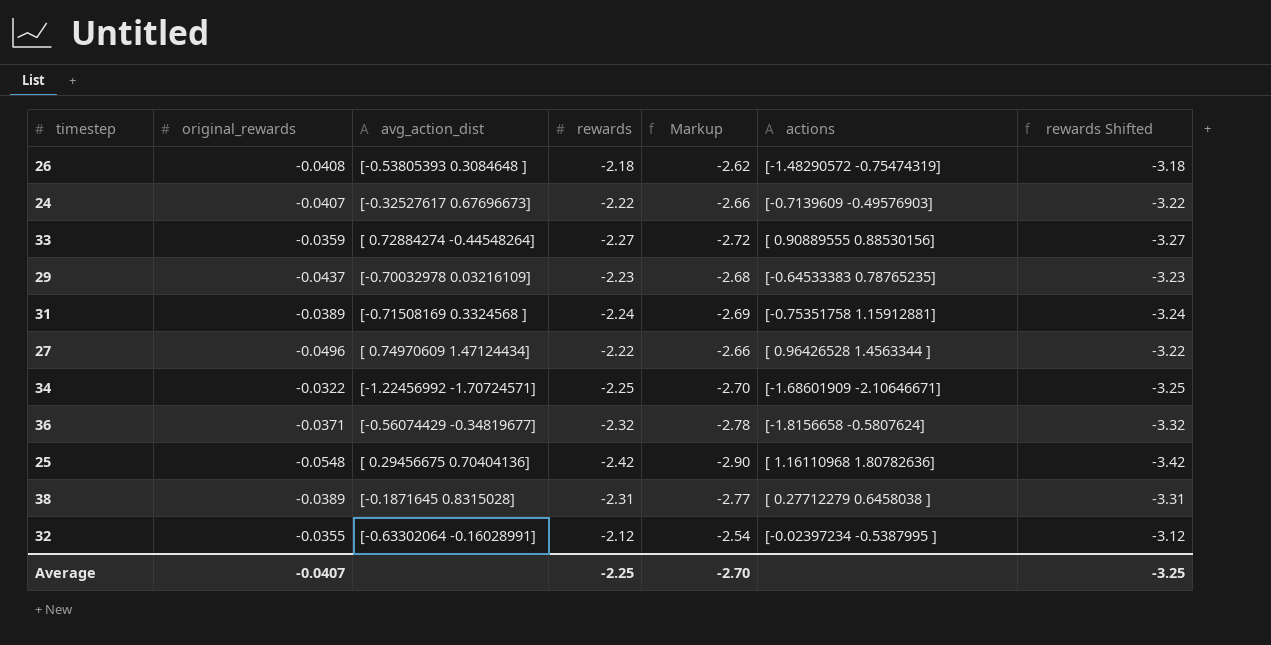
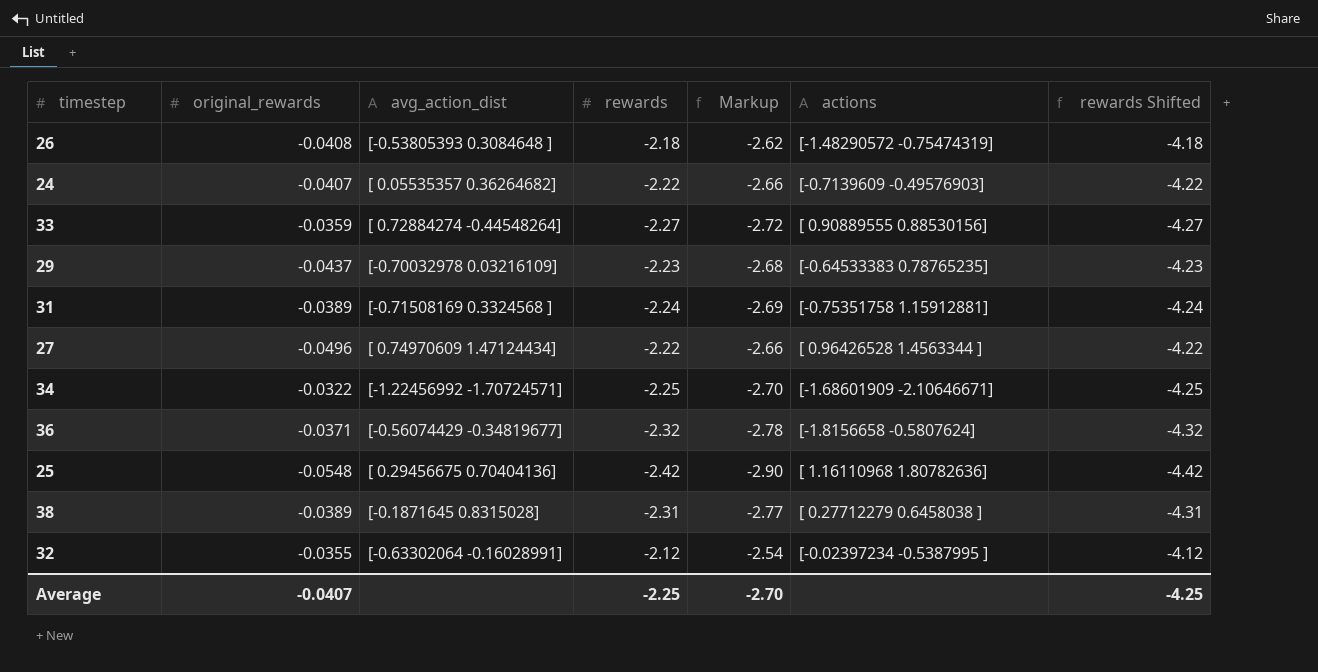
column rewards Shifted | formula: [rewards] - 1 -> [rewards] - 2
24 | avg_action_dist: [-0.32527617 0.67696673] -> [ 0.05535357 0.36264682]
Average | rewards Shifted: -3.25 -> -4.25

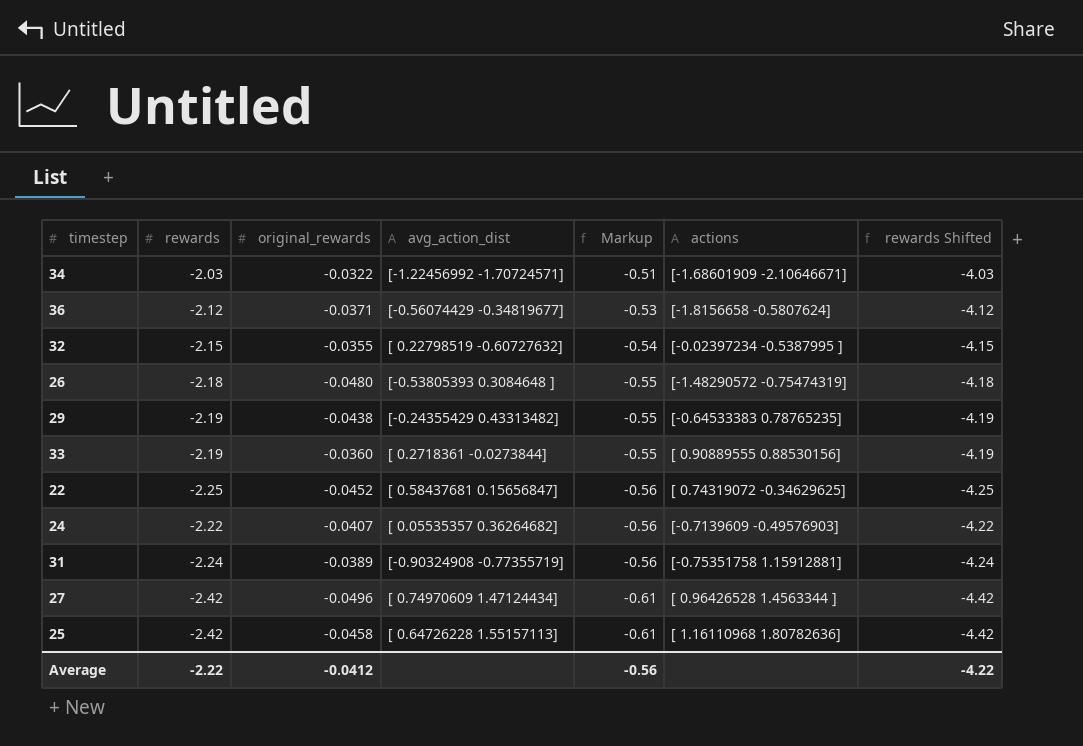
row order: none -> Markup descending
column rewards | position: 4 -> 2
column Markup | formula: [rewards] * 1.2 -> [rewards] * 0.25
row 38: -0.0389 | [-0.1871645 0.8315028] | -2.31 | -2.77 | [ 0.27712279 0.6458038 ] | -4.31 -> none
34 | rewards: -2.25 -> -2.03
34 | rewards Shifted: -4.25 -> -4.03
36 | rewards: -2.32 -> -2.12
36 | rewards Shifted: -4.32 -> -4.12
32 | rewards: -2.12 -> -2.15
32 | avg_action_dist: [-0.63302064 -0.16028991] -> [ 0.22798519 -0.60727632]
32 | rewards Shifted: -4.12 -> -4.15
26 | original_rewards: -0.0408 -> -0.0480
29 | rewards: -2.23 -> -2.19
29 | original_rewards: -0.0437 -> -0.0438
29 | avg_action_dist: [-0.70032978 0.03216109] -> [-0.24355429 0.43313482]
29 | rewards Shifted: -4.23 -> -4.19
33 | rewards: -2.27 -> -2.19
33 | original_rewards: -0.0359 -> -0.0360
33 | avg_action_dist: [ 0.72884274 -0.44548264] -> [ 0.2718361 -0.0273844]
33 | rewards Shifted: -4.27 -> -4.19
row 22: none -> -2.25 | -0.0452 | [ 0.58437681 0.15656847] | -0.56 | [ 0.74319072 -0.34629625] | -4.25
31 | avg_action_dist: [-0.71508169 0.3324568 ] -> [-0.90324908 -0.77355719]
27 | rewards: -2.22 -> -2.42
27 | rewards Shifted: -4.22 -> -4.42
25 | original_rewards: -0.0548 -> -0.0458
25 | avg_action_dist: [ 0.29456675 0.70404136] -> [ 0.64726228 1.55157113]
Average | rewards: -2.25 -> -2.22
Average | original_rewards: -0.0407 -> -0.0412
Average | Markup: -2.70 -> -0.56
Average | rewards Shifted: -4.25 -> -4.22

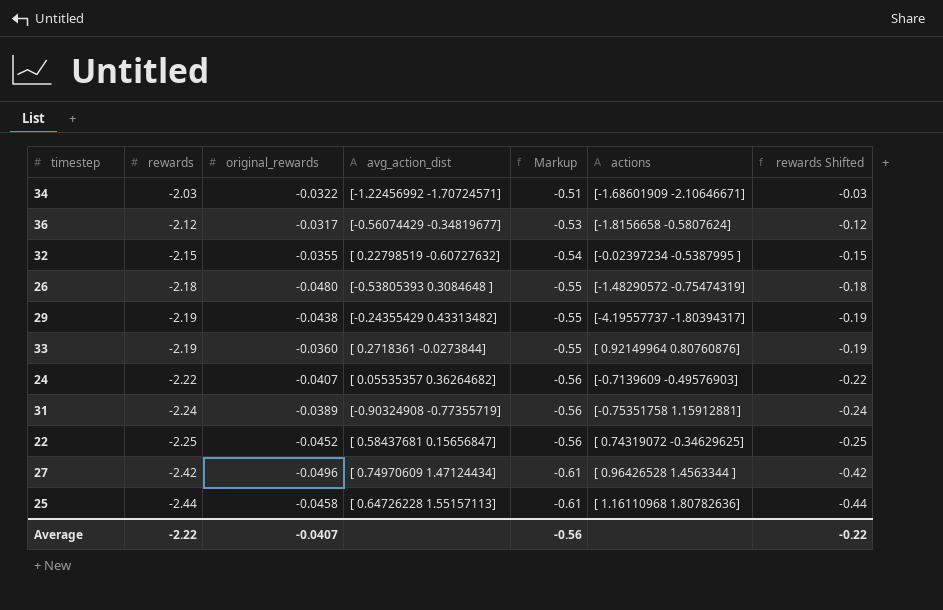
row order: Markup descending -> rewards descending
column rewards Shifted | formula: [rewards] - 2 -> [rewards] + 2
36 | original_rewards: -0.0371 -> -0.0317
29 | actions: [-0.64533383 0.78765235] -> [-4.19557737 -1.80394317]
33 | actions: [ 0.90889555 0.88530156] -> [ 0.92149964 0.80760876]
25 | rewards: -2.42 -> -2.44
Average | original_rewards: -0.0412 -> -0.0407
Average | rewards Shifted: -4.22 -> -0.22

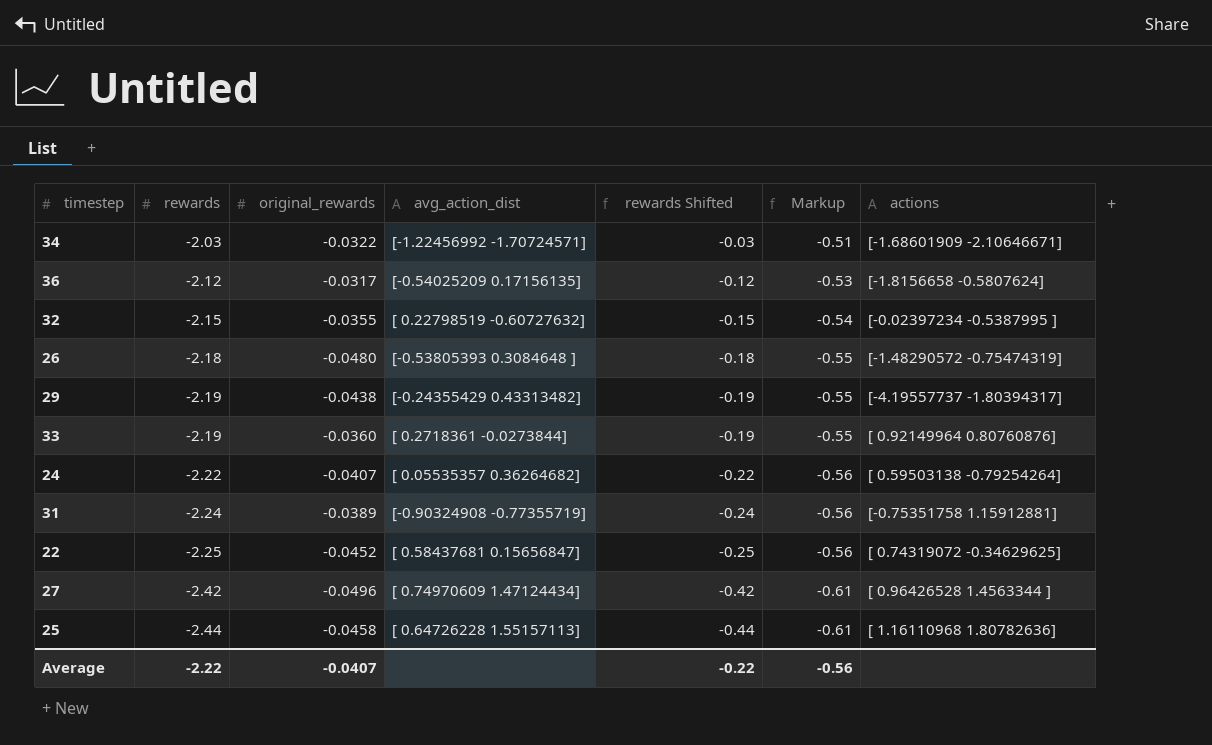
column rewards Shifted | position: 7 -> 5
36 | avg_action_dist: [-0.56074429 -0.34819677] -> [-0.54025209 0.17156135]
24 | actions: [-0.7139609 -0.49576903] -> [ 0.59503138 -0.79254264]

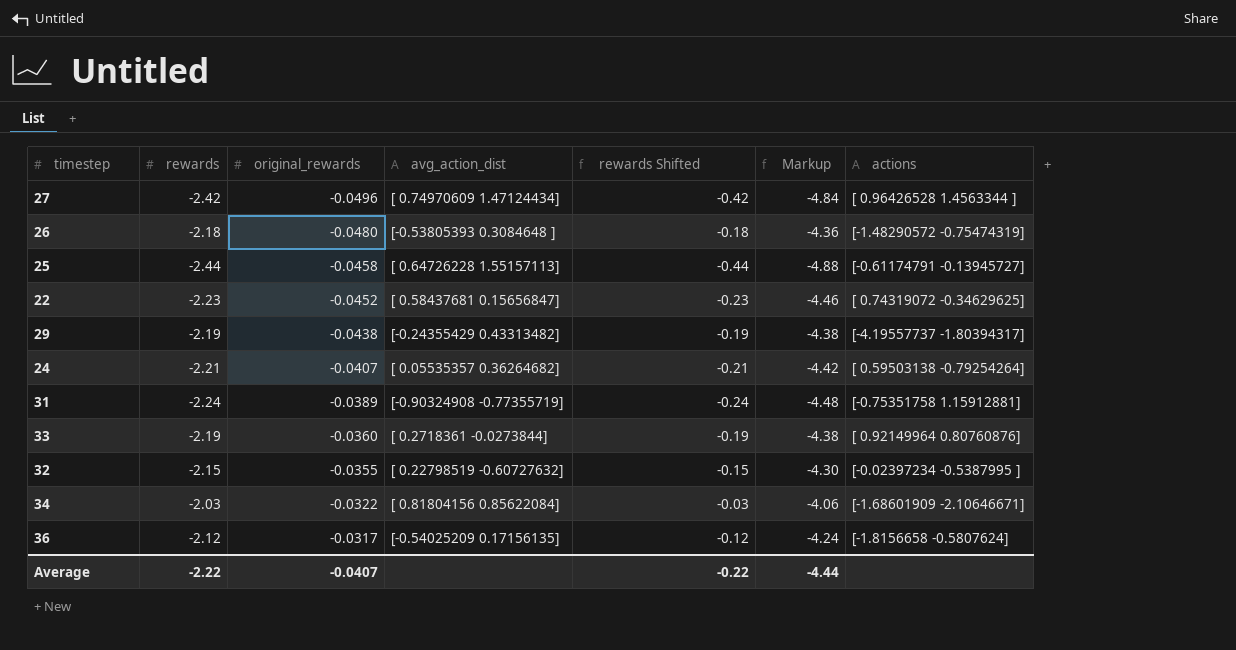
row order: rewards descending -> original_rewards ascending
column Markup | formula: [rewards] * 0.25 -> [rewards] * 2
25 | actions: [ 1.16110968 1.80782636] -> [-0.61174791 -0.13945727]
22 | rewards: -2.25 -> -2.23
22 | rewards Shifted: -0.25 -> -0.23
24 | rewards: -2.22 -> -2.21
24 | rewards Shifted: -0.22 -> -0.21
34 | avg_action_dist: [-1.22456992 -1.70724571] -> [ 0.81804156 0.85622084]
Average | Markup: -0.56 -> -4.44

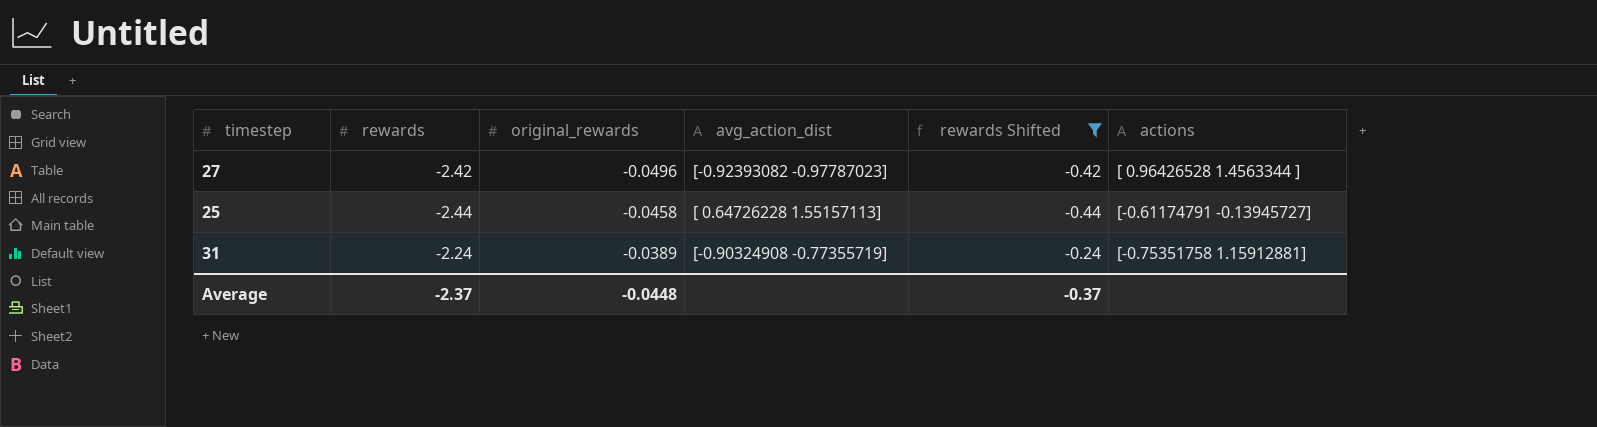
filter: none -> rewards Shifted <= -0.24
column Markup | formula: [rewards] * 2 -> none
27 | avg_action_dist: [ 0.74970609 1.47124434] -> [-0.92393082 -0.97787023]
Average | rewards: -2.22 -> -2.37
Average | original_rewards: -0.0407 -> -0.0448
Average | rewards Shifted: -0.22 -> -0.37

